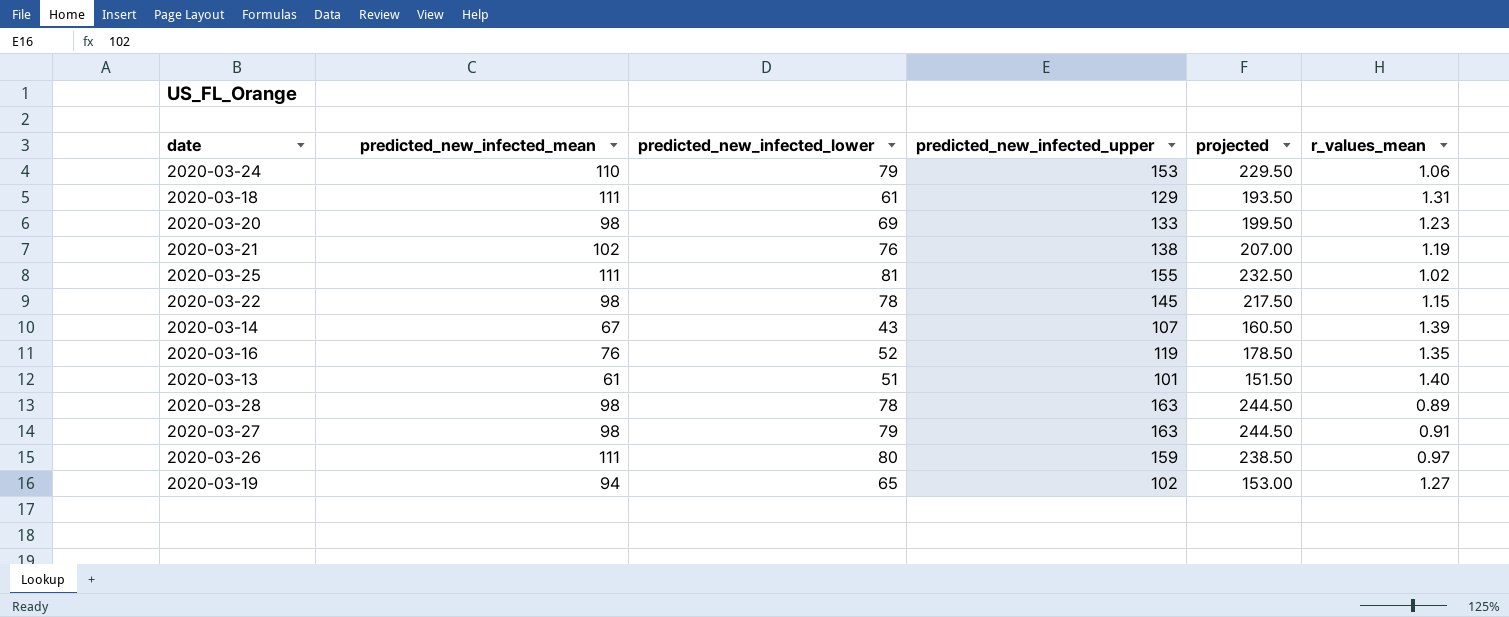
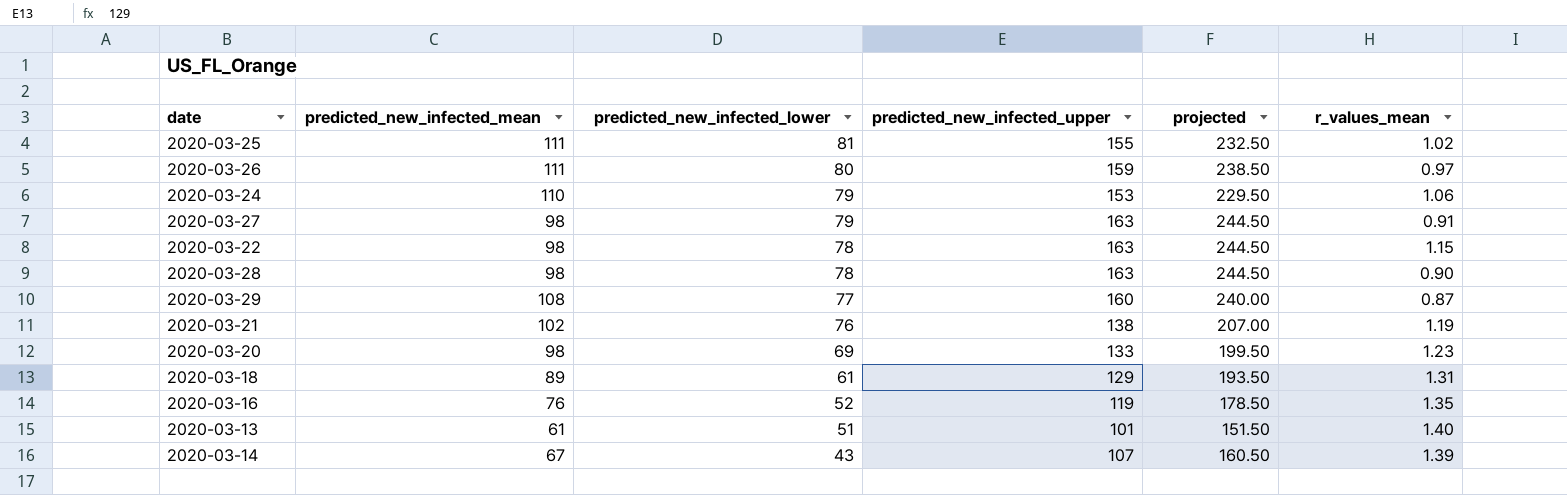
row order: none -> predicted_new_infected_lower descending
row 2020-03-19: 94 | 65 | 102 | 153.00 | 1.27 -> none
2020-03-22 | predicted_new_infected_upper: 145 -> 163
2020-03-22 | projected: 217.50 -> 244.50
2020-03-28 | r_values_mean: 0.89 -> 0.90
row 2020-03-29: none -> 108 | 77 | 160 | 240.00 | 0.87
2020-03-18 | predicted_new_infected_mean: 111 -> 89

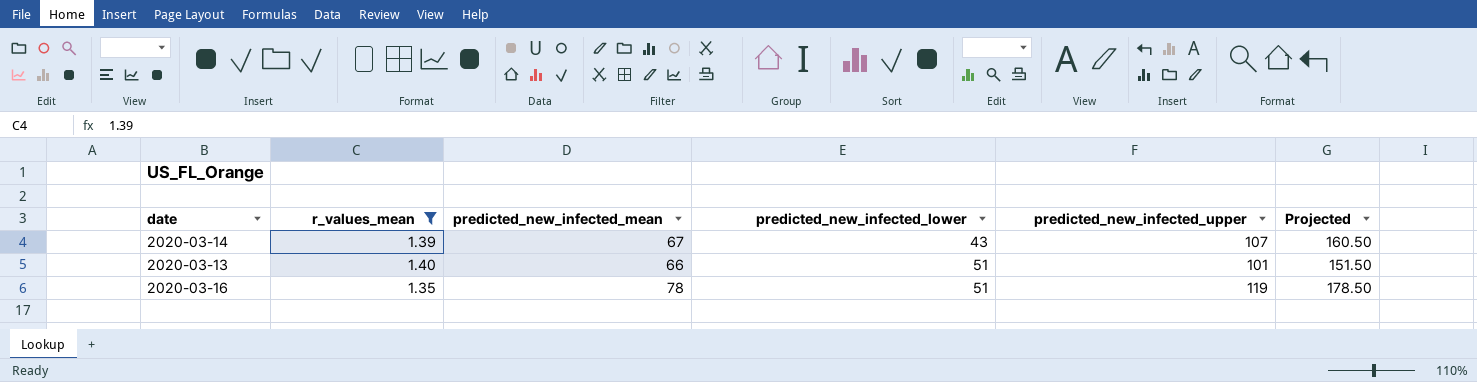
filter: none -> r_values_mean >= 1.35
row order: predicted_new_infected_lower descending -> predicted_new_infected_lower ascending
column r_values_mean | position: 6 -> 2
column name: projected -> Projected
2020-03-13 | predicted_new_infected_mean: 61 -> 66
2020-03-16 | predicted_new_infected_mean: 76 -> 78
2020-03-16 | predicted_new_infected_lower: 52 -> 51

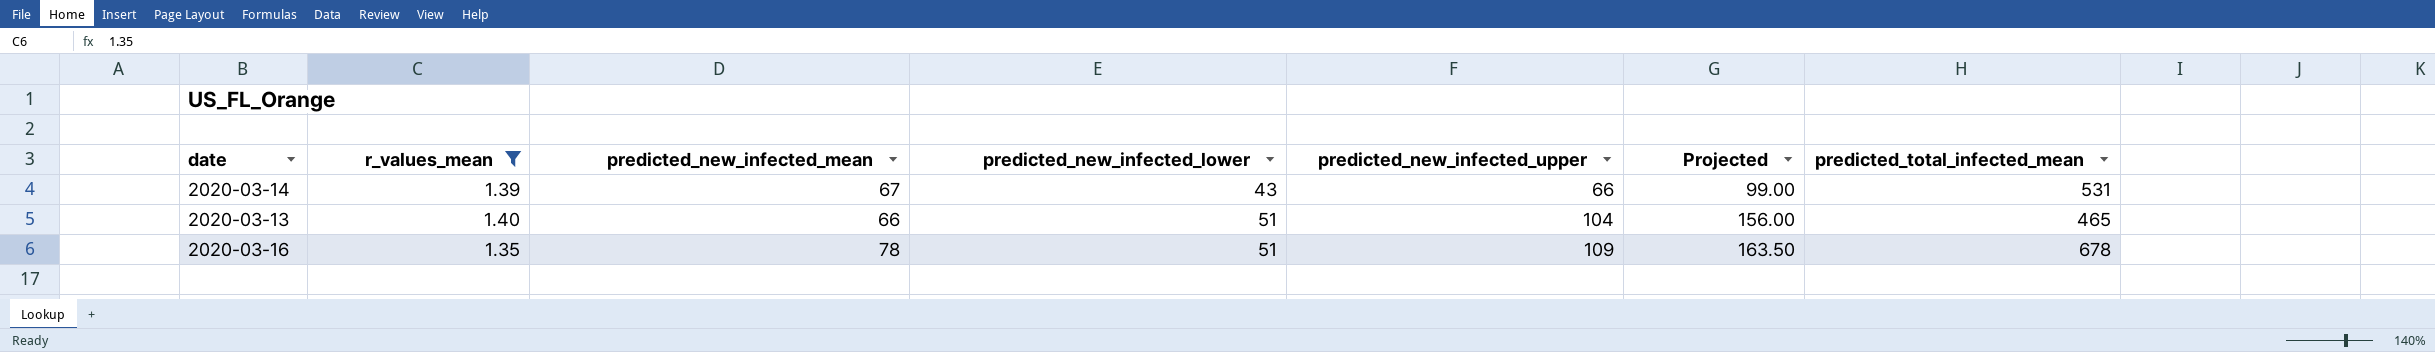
column predicted_total_infected_mean | position: none -> 7
2020-03-14 | predicted_new_infected_upper: 107 -> 66
2020-03-14 | Projected: 160.50 -> 99.00
2020-03-13 | predicted_new_infected_upper: 101 -> 104
2020-03-13 | Projected: 151.50 -> 156.00
2020-03-16 | predicted_new_infected_upper: 119 -> 109
2020-03-16 | Projected: 178.50 -> 163.50

